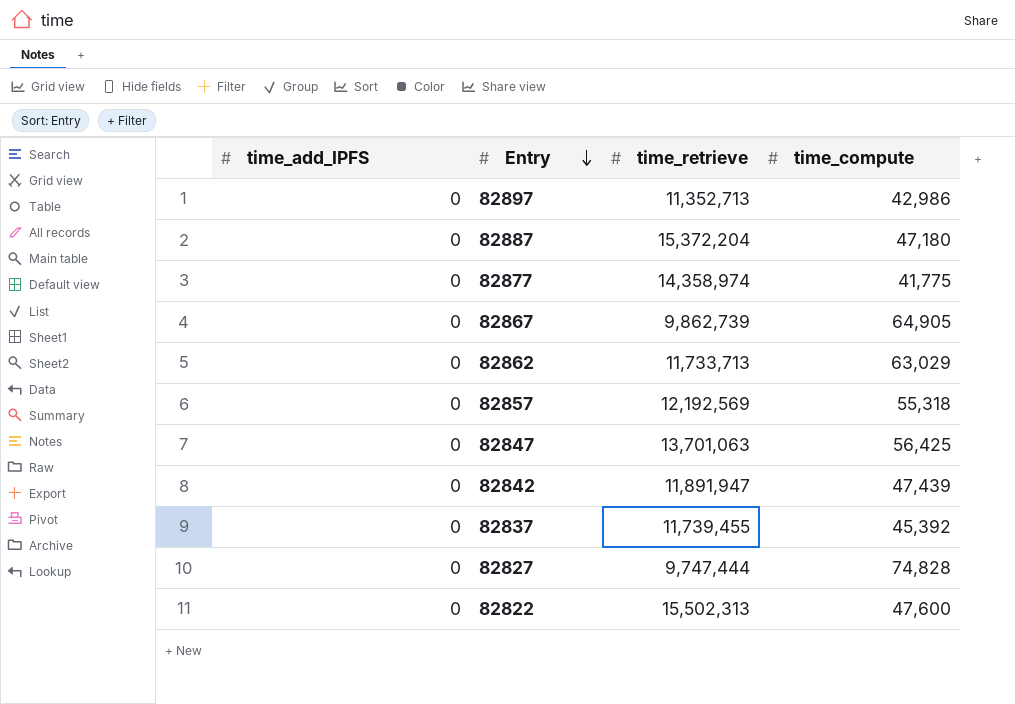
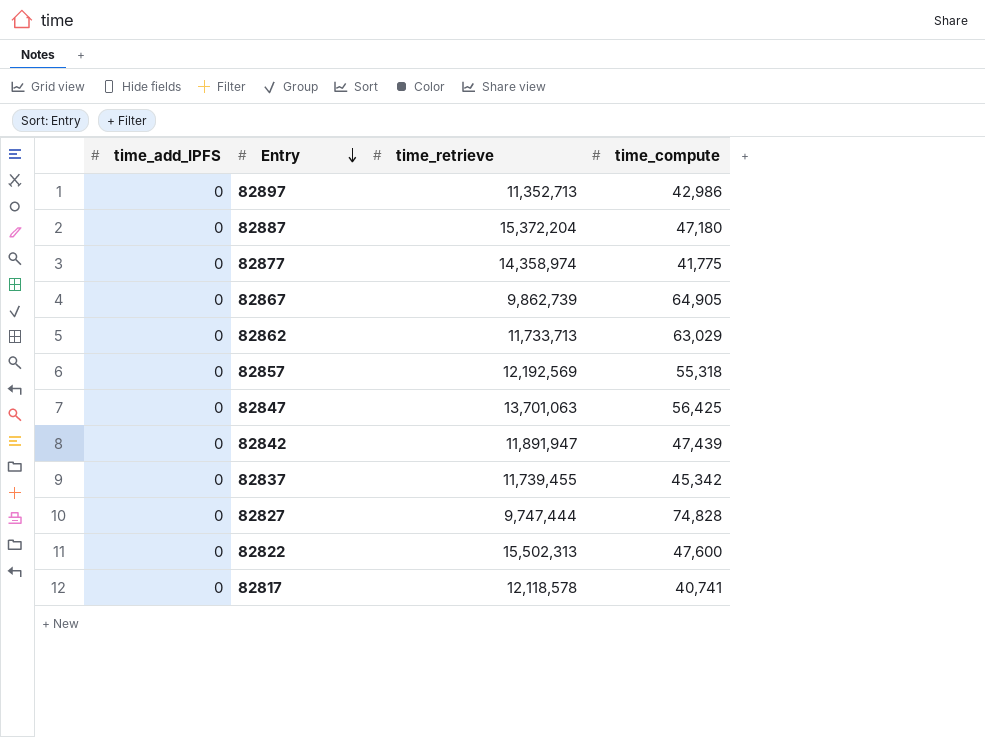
82837 | time_compute: 45,392 -> 45,342
row 82817: none -> 0 | 12,118,578 | 40,741

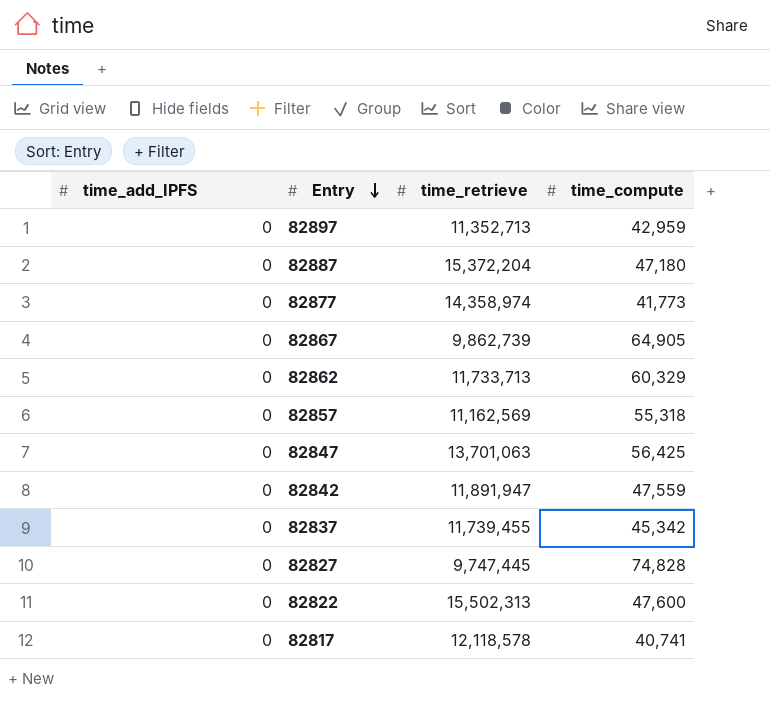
82897 | time_compute: 42,986 -> 42,959
82877 | time_compute: 41,775 -> 41,773
82862 | time_compute: 63,029 -> 60,329
82857 | time_retrieve: 12,192,569 -> 11,162,569
82842 | time_compute: 47,439 -> 47,559
82827 | time_retrieve: 9,747,444 -> 9,747,445

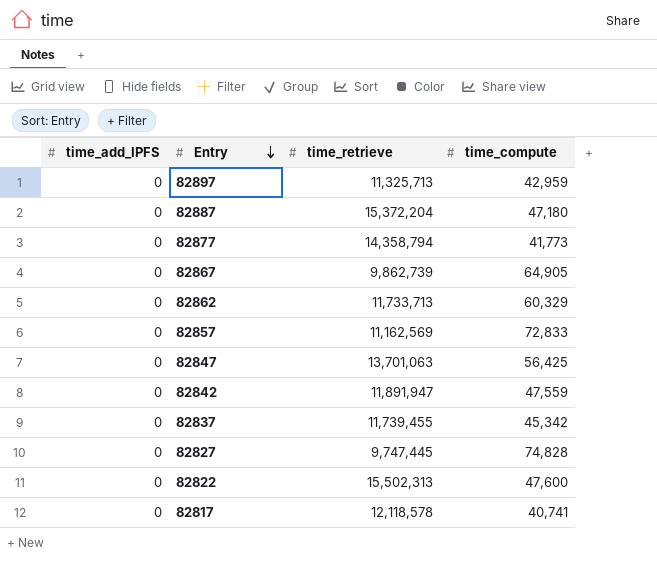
82897 | time_retrieve: 11,352,713 -> 11,325,713
82877 | time_retrieve: 14,358,974 -> 14,358,794
82857 | time_compute: 55,318 -> 72,833

